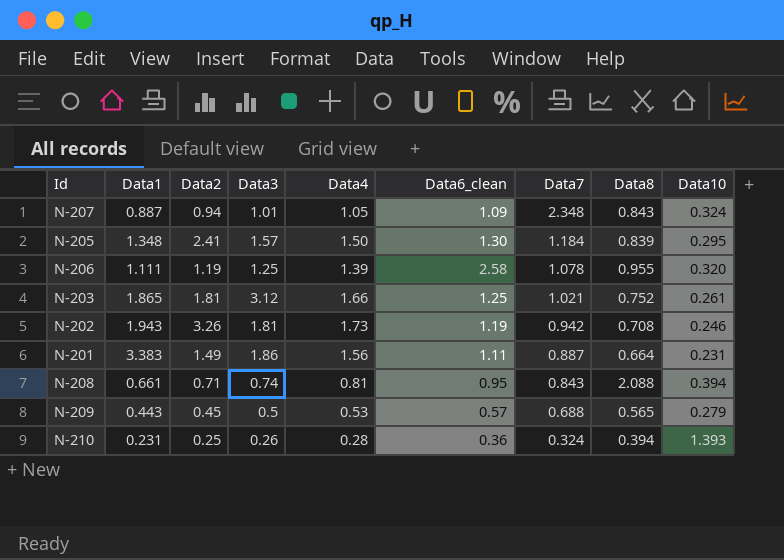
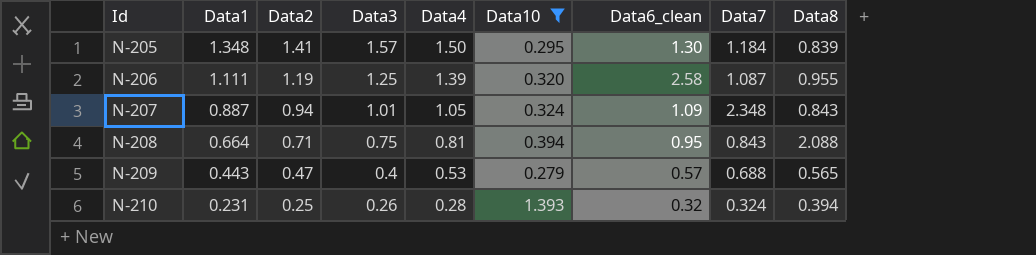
filter: none -> Data10 >= 0.279
row order: Data7 descending -> Id ascending
column Data10 | position: 9 -> 6
N-205 | Data2: 2.41 -> 1.41
N-206 | Data7: 1.078 -> 1.087
N-208 | Data1: 0.661 -> 0.664
N-208 | Data3: 0.74 -> 0.75
N-209 | Data2: 0.45 -> 0.47
N-209 | Data3: 0.5 -> 0.4
N-210 | Data6_clean: 0.36 -> 0.32

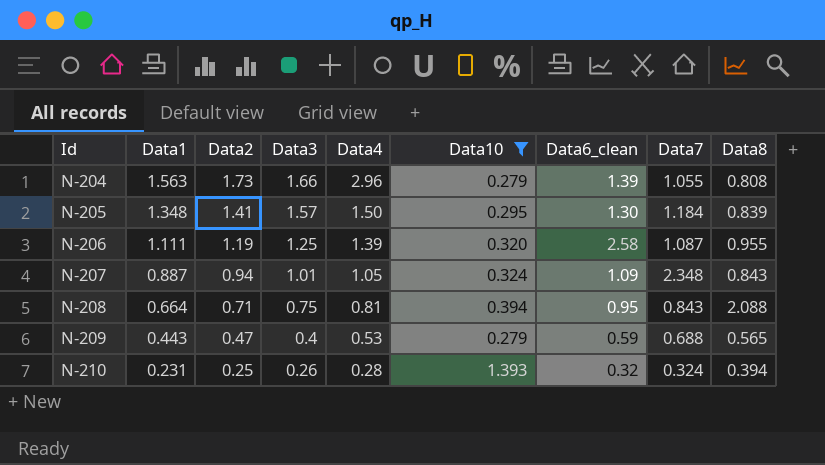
row N-204: none -> 1.563 | 1.73 | 1.66 | 2.96 | 0.279 | 1.39 | 1.055 | 0.808
N-209 | Data6_clean: 0.57 -> 0.59

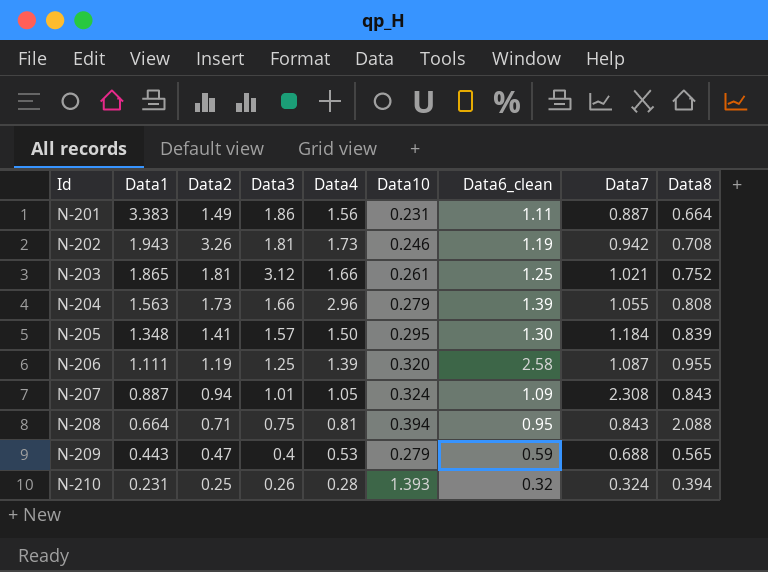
filter: Data10 >= 0.279 -> none
N-207 | Data7: 2.348 -> 2.308

